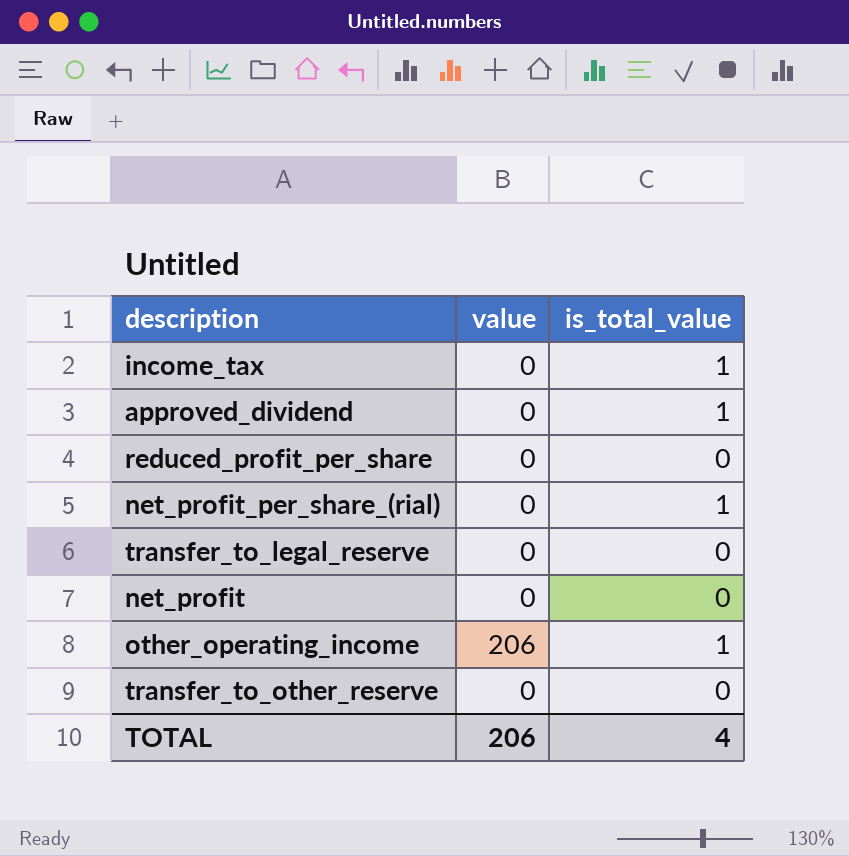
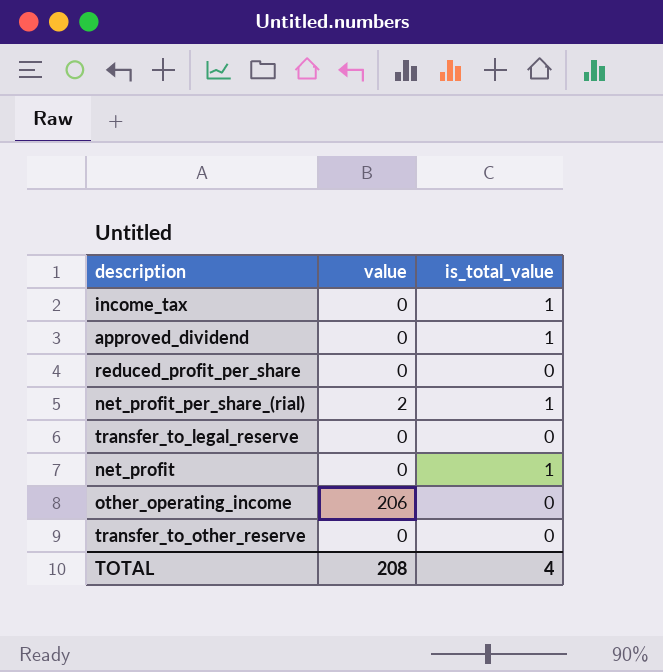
net_profit_per_share_(rial) | value: 0 -> 2
net_profit | is_total_value: 0 -> 1
other_operating_income | is_total_value: 1 -> 0
TOTAL | value: 206 -> 208

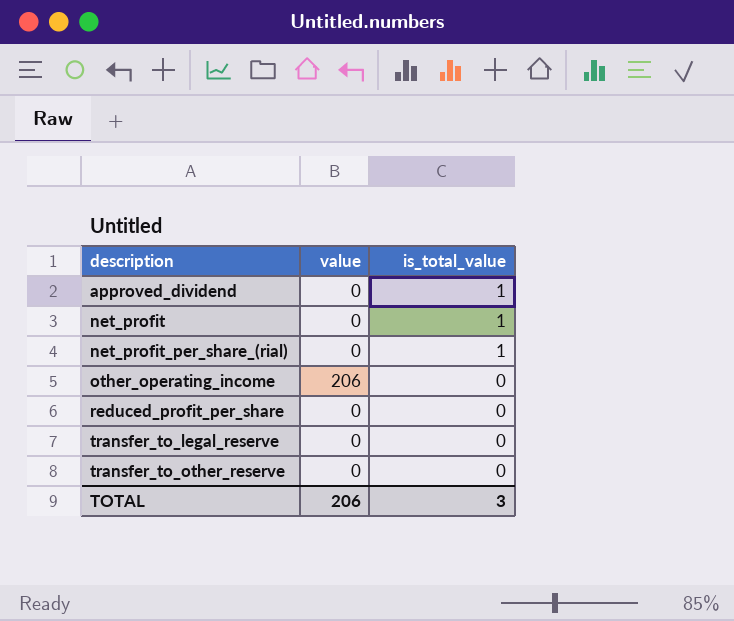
row order: none -> description ascending
row income_tax: 0 | 1 -> none
net_profit_per_share_(rial) | value: 2 -> 0
TOTAL | value: 208 -> 206
TOTAL | is_total_value: 4 -> 3

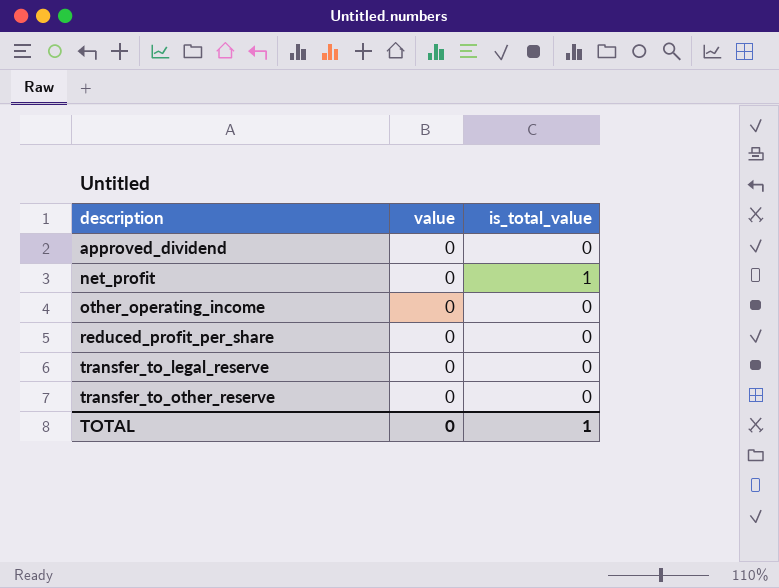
row net_profit_per_share_(rial): 0 | 1 -> none
approved_dividend | is_total_value: 1 -> 0
other_operating_income | value: 206 -> 0
TOTAL | value: 206 -> 0
TOTAL | is_total_value: 3 -> 1

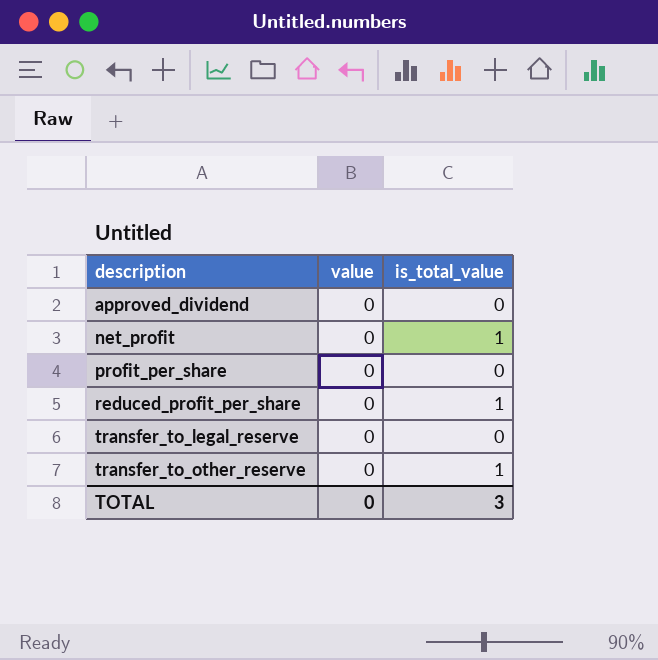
row other_operating_income: 0 | 0 -> none
row profit_per_share: none -> 0 | 0
reduced_profit_per_share | is_total_value: 0 -> 1
transfer_to_other_reserve | is_total_value: 0 -> 1
TOTAL | is_total_value: 1 -> 3

